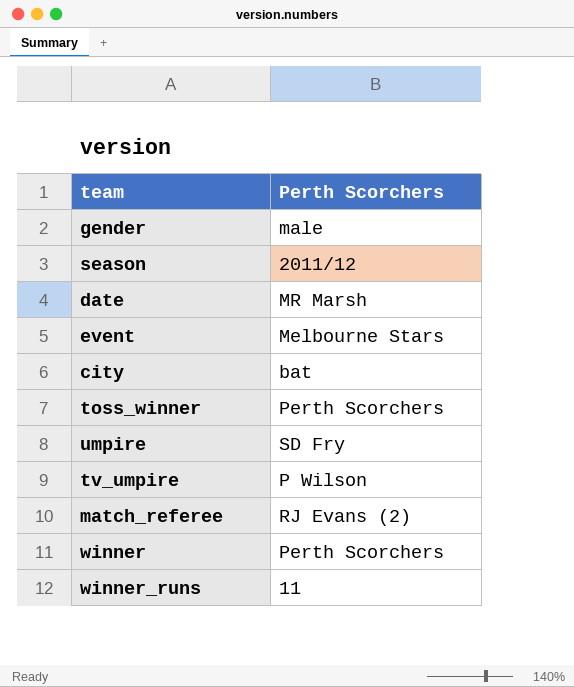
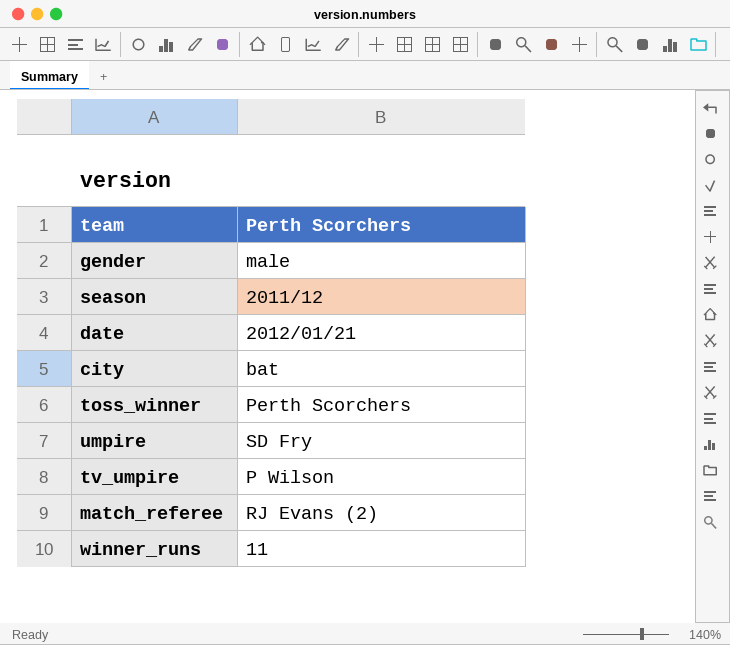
row event: Melbourne Stars -> none
row winner: Perth Scorchers -> none
date | Perth Scorchers: MR Marsh -> 2012/01/21

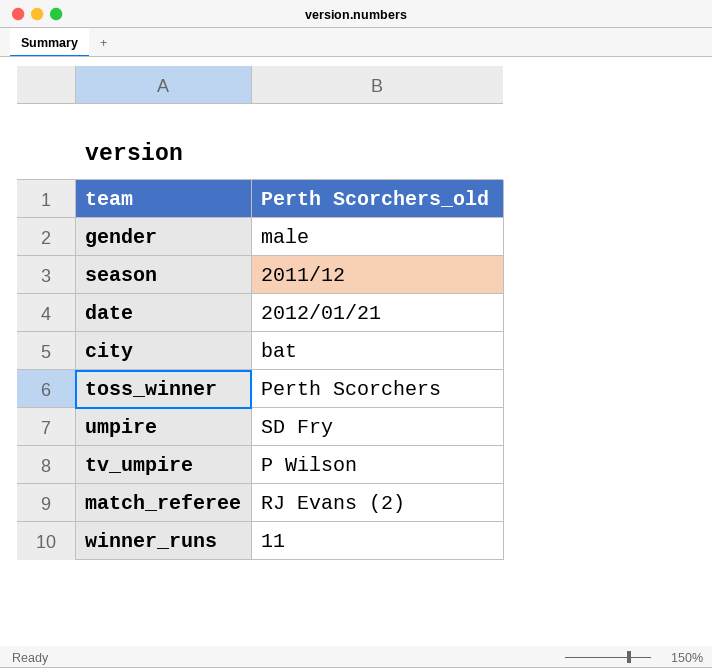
column name: Perth Scorchers -> Perth Scorchers_old

